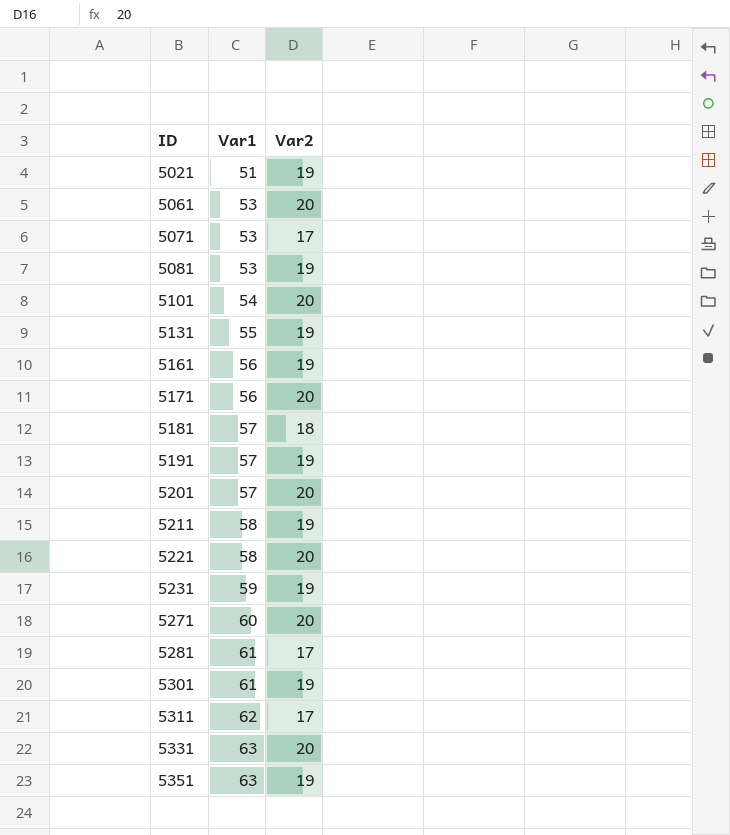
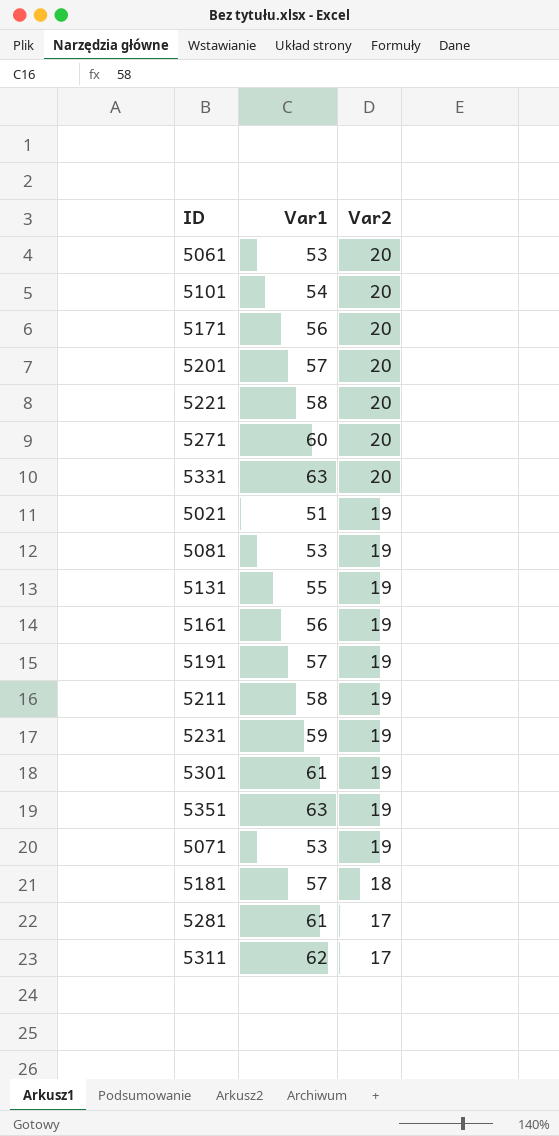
row order: ID ascending -> Var2 descending
5071 | Var2: 17 -> 19

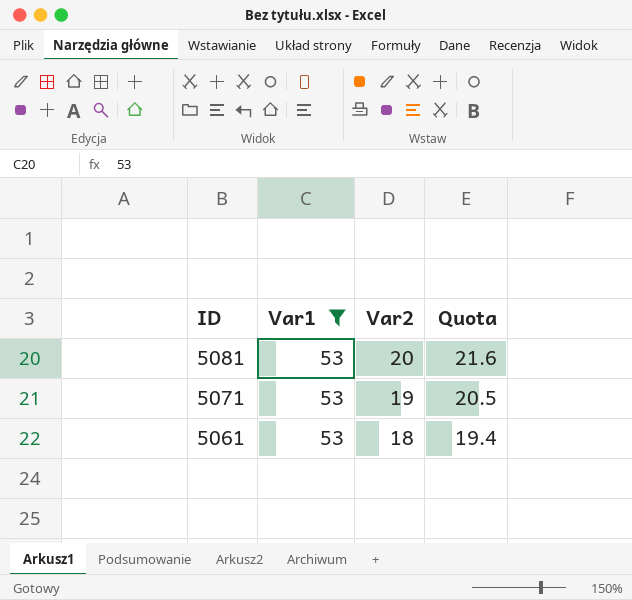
filter: none -> Var1 = 53
row order: Var2 descending -> ID descending
column Quota | formula: none -> [Var2] * 1.08
5081 | Var2: 19 -> 20
5061 | Var2: 20 -> 18

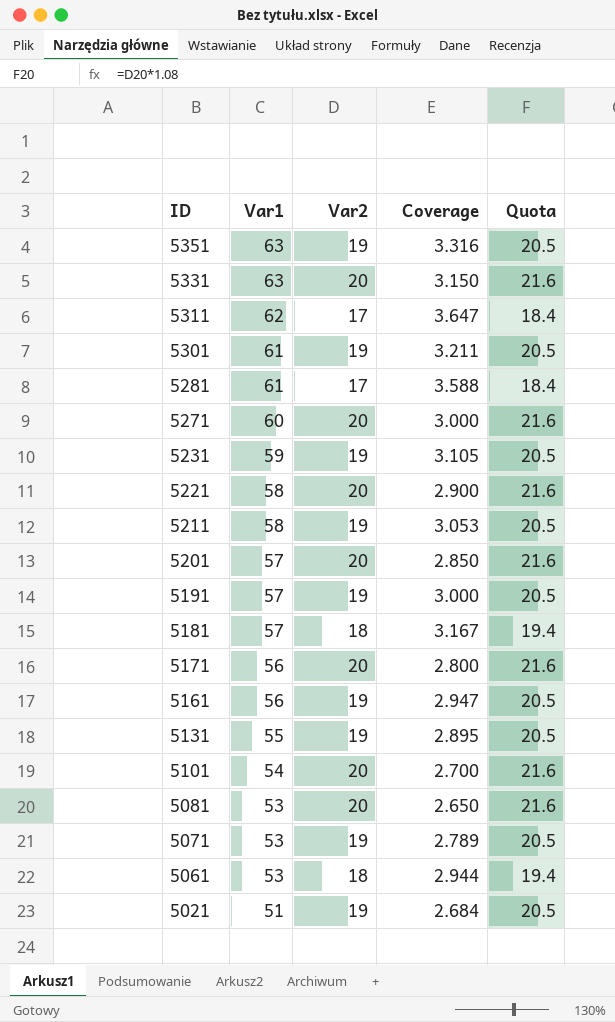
filter: Var1 = 53 -> none
column Coverage | formula: none -> [Var1] / [Var2]

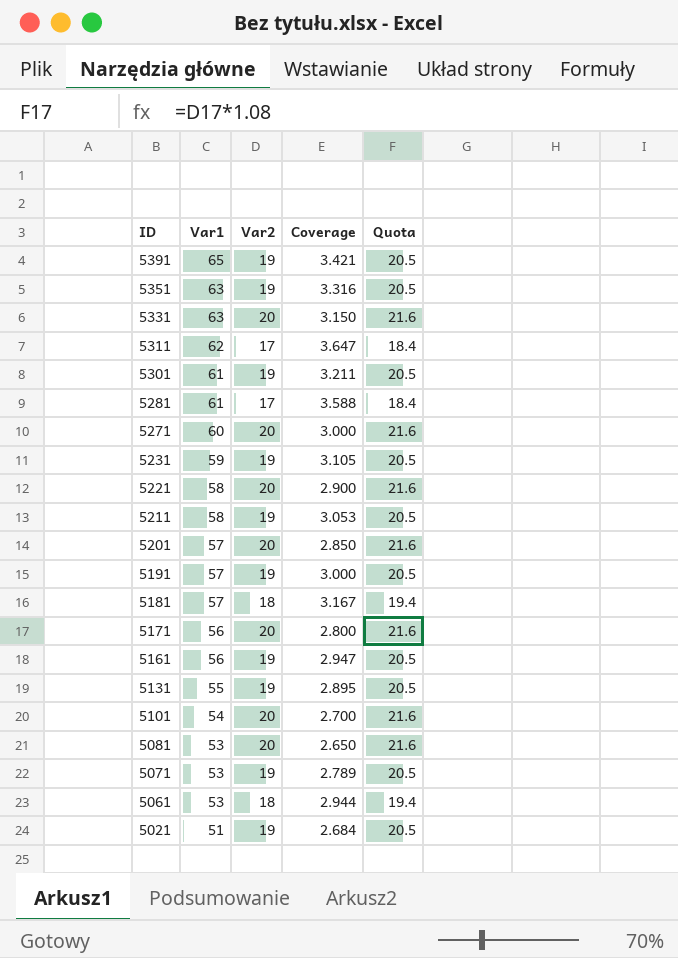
row 5391: none -> 65 | 19 | 3.421 | 20.5

